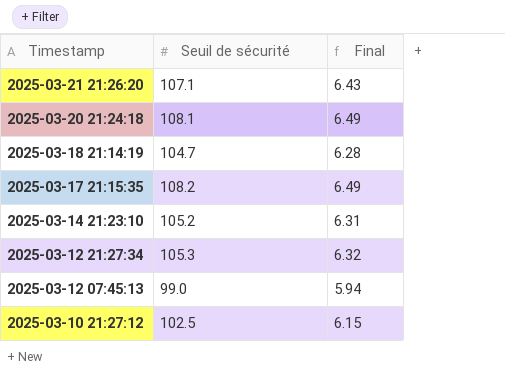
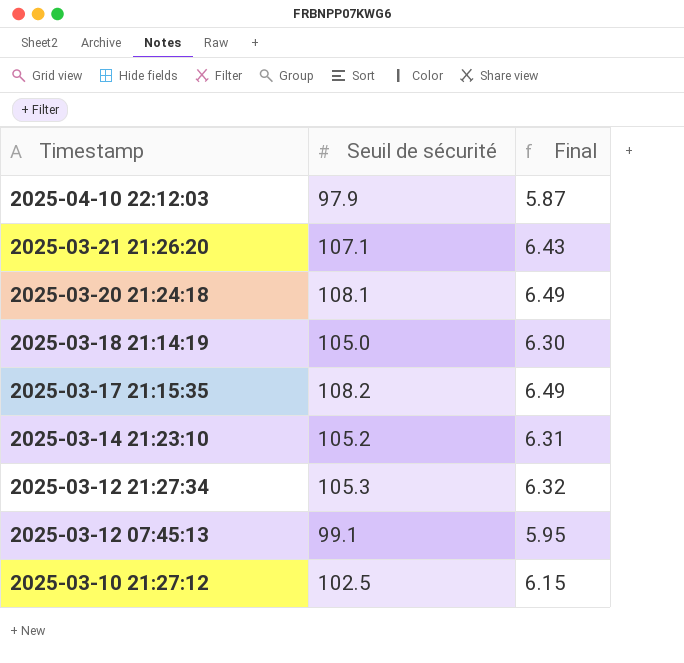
row 2025-04-10 22:12:03: none -> 97.9 | 5.87
2025-03-18 21:14:19 | Seuil de sécurité: 104.7 -> 105.0
2025-03-18 21:14:19 | Final: 6.28 -> 6.30
2025-03-12 07:45:13 | Seuil de sécurité: 99.0 -> 99.1
2025-03-12 07:45:13 | Final: 5.94 -> 5.95

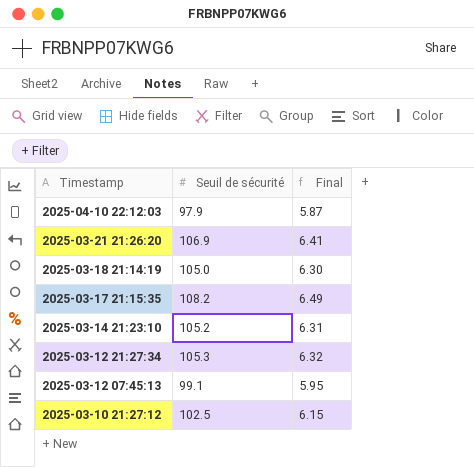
row 2025-03-20 21:24:18: 108.1 | 6.49 -> none
2025-03-21 21:26:20 | Seuil de sécurité: 107.1 -> 106.9
2025-03-21 21:26:20 | Final: 6.43 -> 6.41

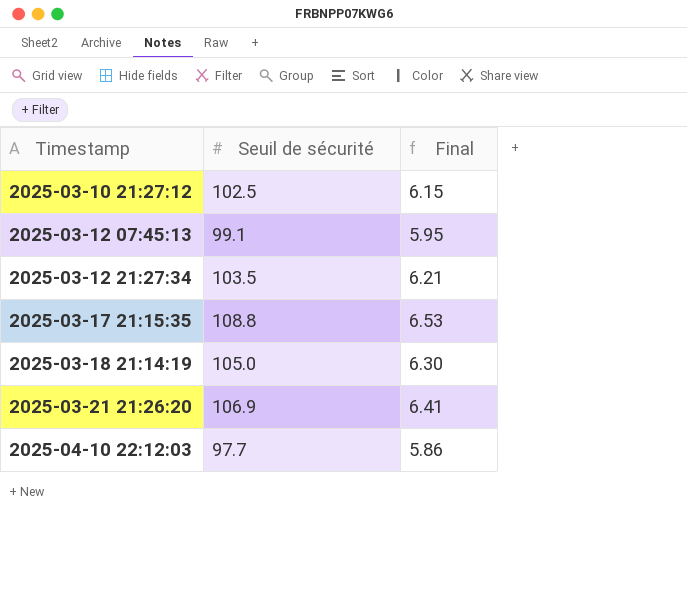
row order: Timestamp descending -> Timestamp ascending
row 2025-03-14 21:23:10: 105.2 | 6.31 -> none
2025-03-12 21:27:34 | Seuil de sécurité: 105.3 -> 103.5
2025-03-12 21:27:34 | Final: 6.32 -> 6.21
2025-03-17 21:15:35 | Seuil de sécurité: 108.2 -> 108.8
2025-03-17 21:15:35 | Final: 6.49 -> 6.53
2025-04-10 22:12:03 | Seuil de sécurité: 97.9 -> 97.7
2025-04-10 22:12:03 | Final: 5.87 -> 5.86

